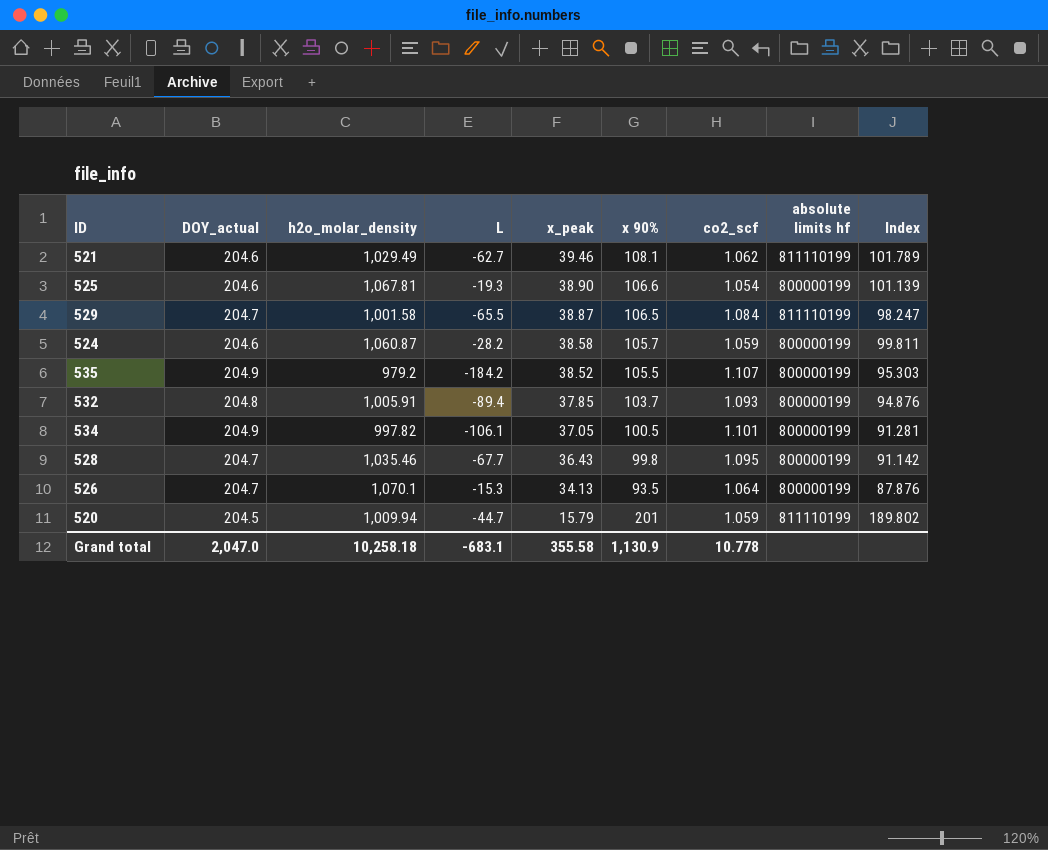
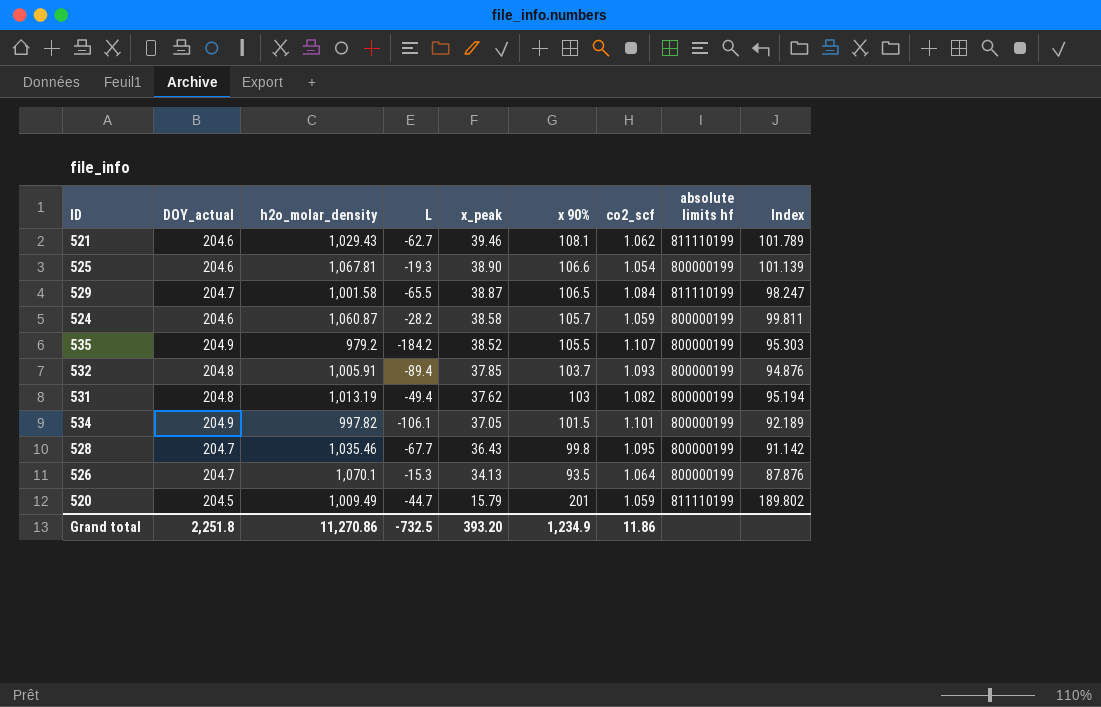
521 | h2o_molar_density: 1,029.49 -> 1,029.43
row 531: none -> 204.8 | 1,013.19 | -49.4 | 37.62 | 103 | 1.082 | 800000199 | 95.194
534 | x 90%: 100.5 -> 101.5
534 | Index: 91.281 -> 92.189
520 | h2o_molar_density: 1,009.94 -> 1,009.49
Grand total | DOY_actual: 2,047.0 -> 2,251.8
Grand total | h2o_molar_density: 10,258.18 -> 11,270.86
Grand total | L: -683.1 -> -732.5
Grand total | x_peak: 355.58 -> 393.20
Grand total | x 90%: 1,130.9 -> 1,234.9
Grand total | co2_scf: 10.778 -> 11.86

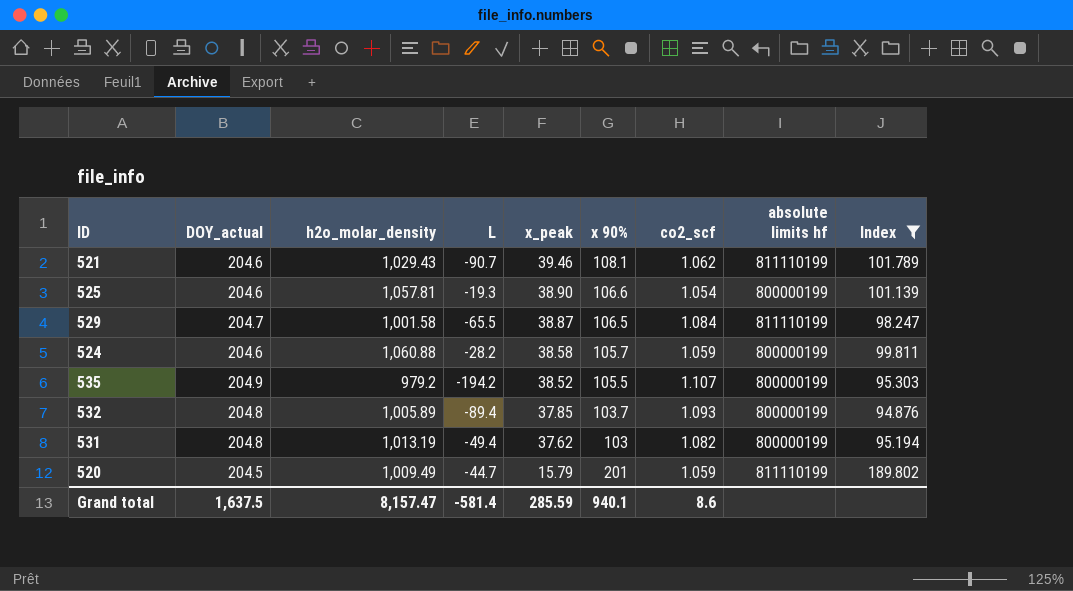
filter: none -> Index >= 94.876
521 | L: -62.7 -> -90.7
525 | h2o_molar_density: 1,067.81 -> 1,057.81
524 | h2o_molar_density: 1,060.87 -> 1,060.88
535 | L: -184.2 -> -194.2
532 | h2o_molar_density: 1,005.91 -> 1,005.89
Grand total | DOY_actual: 2,251.8 -> 1,637.5
Grand total | h2o_molar_density: 11,270.86 -> 8,157.47
Grand total | L: -732.5 -> -581.4
Grand total | x_peak: 393.20 -> 285.59
Grand total | x 90%: 1,234.9 -> 940.1
Grand total | co2_scf: 11.86 -> 8.6

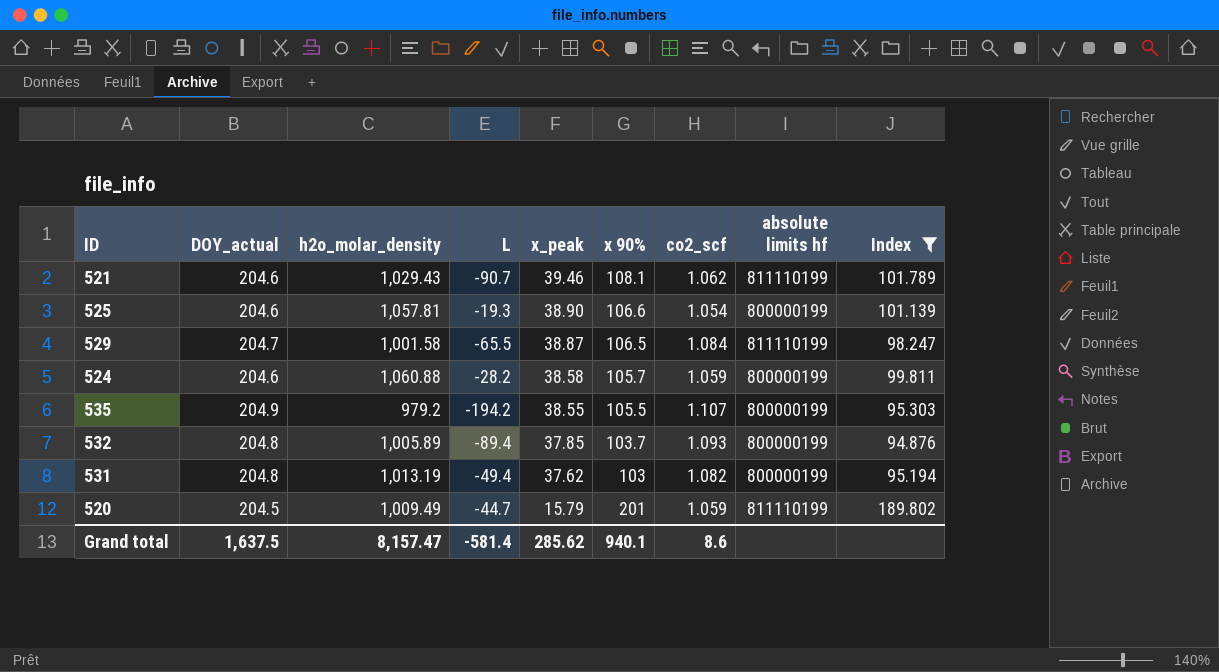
535 | x_peak: 38.52 -> 38.55
Grand total | x_peak: 285.59 -> 285.62

